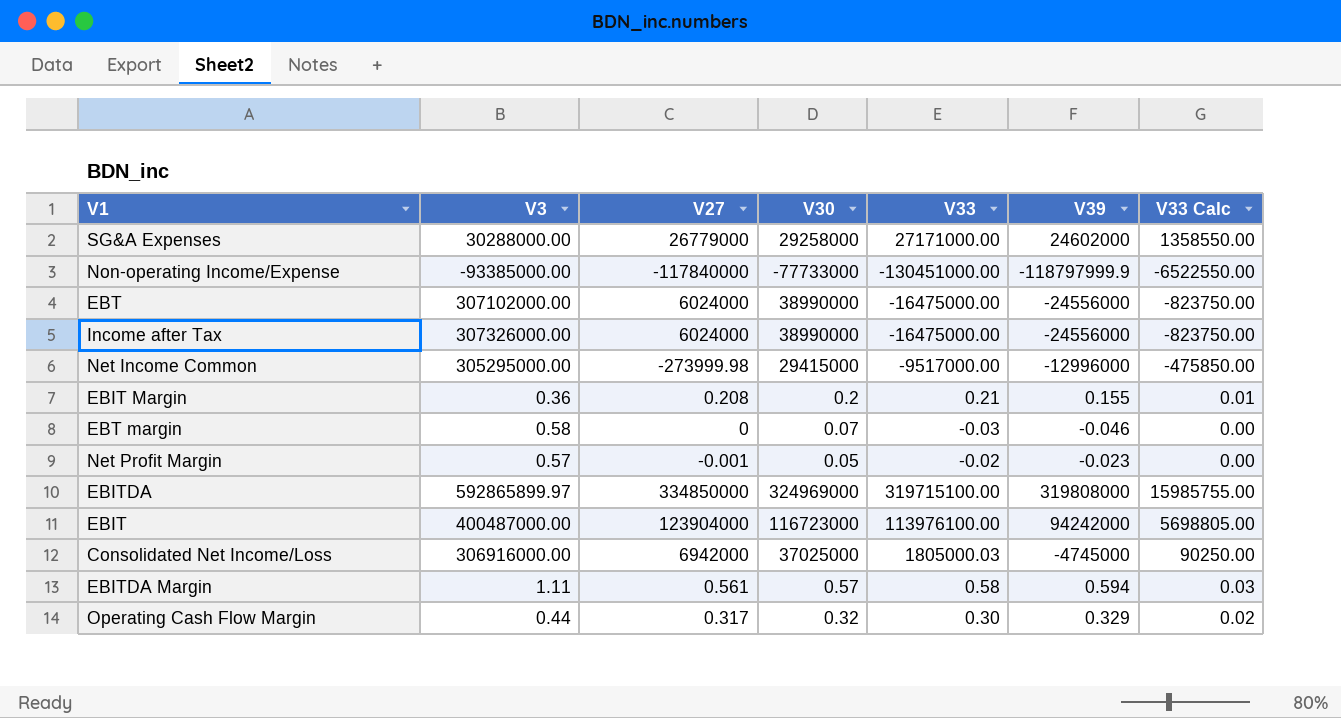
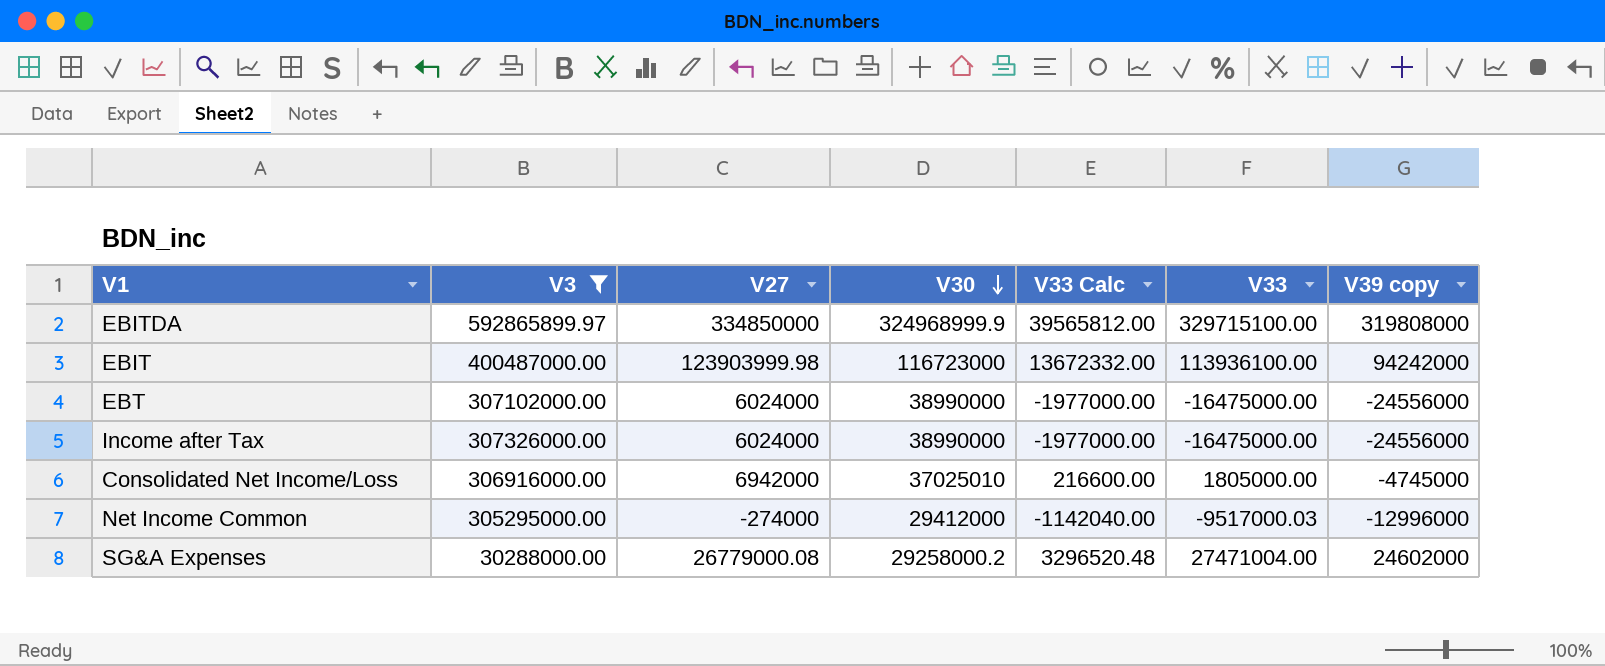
filter: none -> V3 >= 30288000.00
row order: none -> V30 descending
column V33 Calc | formula: [V33] * 0.05 -> [V33] * 0.12
column V33 Calc | position: 7 -> 5
column name: V39 -> V39 copy
EBITDA | V30: 324969000 -> 324968999.9
EBITDA | V33: 319715100.00 -> 329715100.00
EBIT | V27: 123904000 -> 123903999.98
EBIT | V33: 113976100.00 -> 113936100.00
Consolidated Net Income/Loss | V30: 37025000 -> 37025010
Consolidated Net Income/Loss | V33: 1805000.03 -> 1805000.00
Net Income Common | V27: -273999.98 -> -274000
Net Income Common | V30: 29415000 -> 29412000
Net Income Common | V33: -9517000.00 -> -9517000.03
SG&A Expenses | V27: 26779000 -> 26779000.08
SG&A Expenses | V30: 29258000 -> 29258000.2
SG&A Expenses | V33: 27171000.00 -> 27471004.00

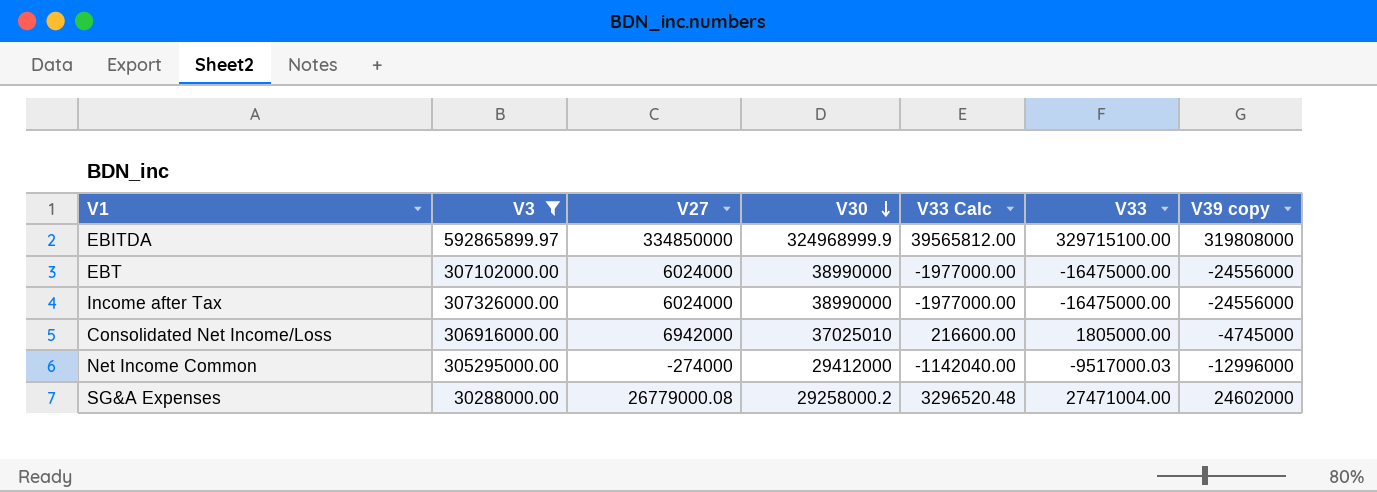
row EBIT: 400487000.00 | 123903999.98 | 116723000 | 13672332.00 | 113936100.00 | 94242000 -> none

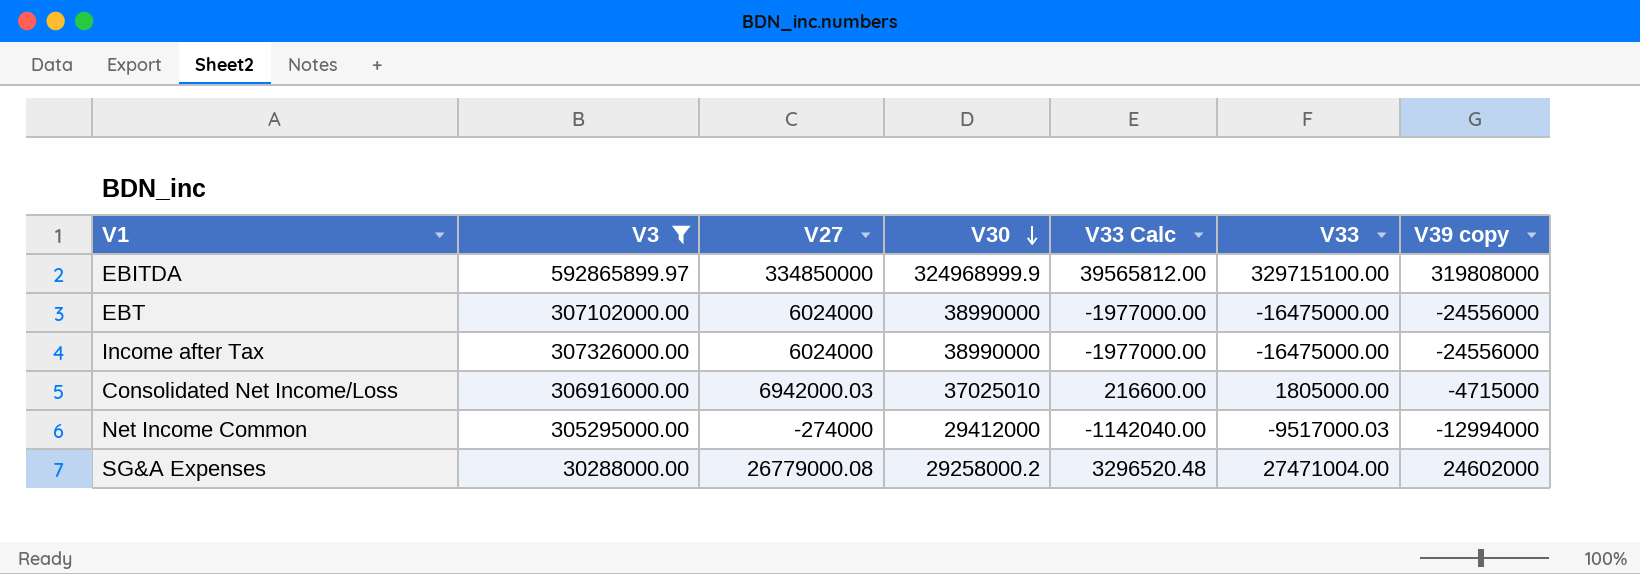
Consolidated Net Income/Loss | V27: 6942000 -> 6942000.03
Consolidated Net Income/Loss | V39 copy: -4745000 -> -4715000
Net Income Common | V39 copy: -12996000 -> -12994000

